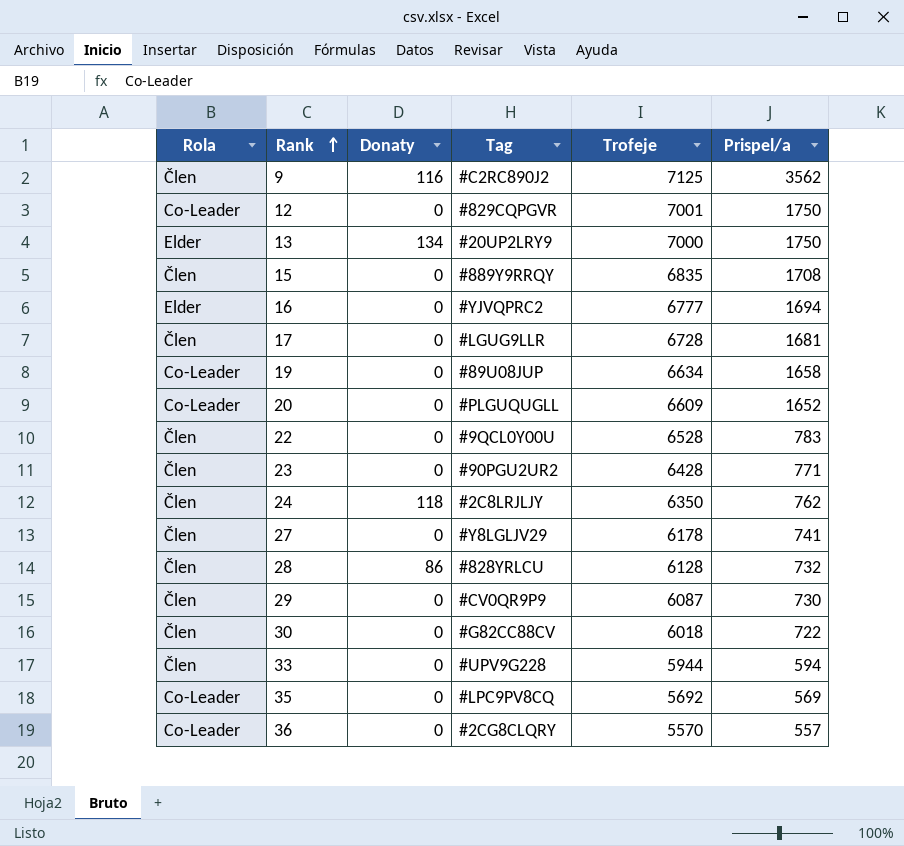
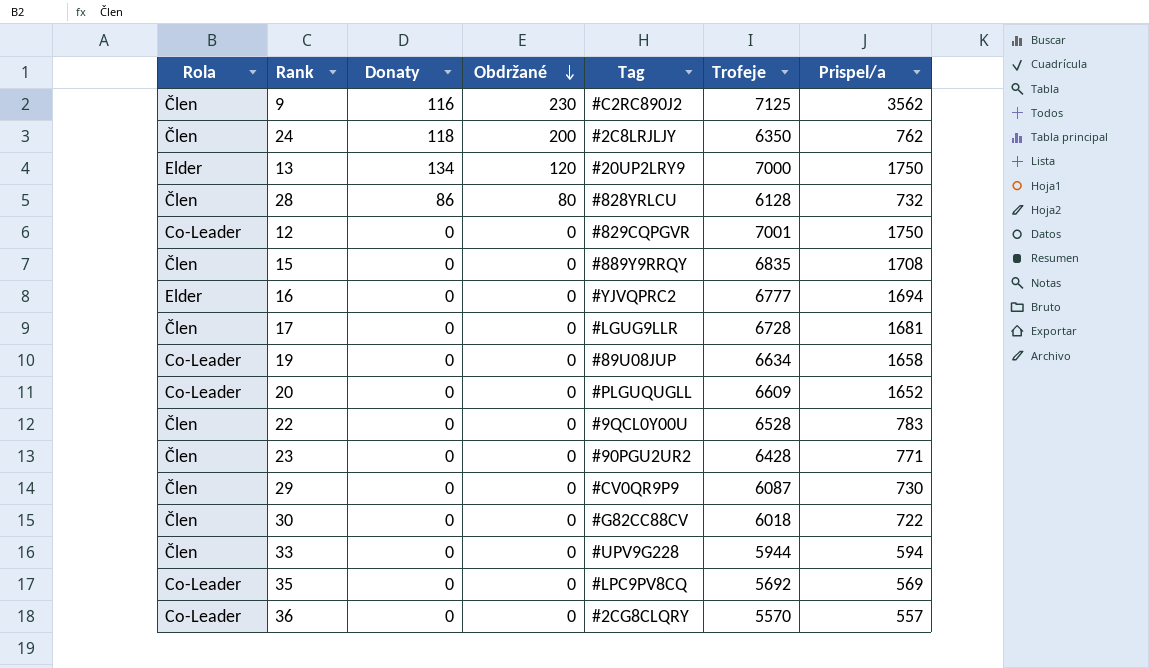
row order: Rank ascending -> Obdržané descending
column Obdržané | position: none -> 4
row 27: Člen | 0 | #Y8LGLJV29 | 6178 | 741 -> none

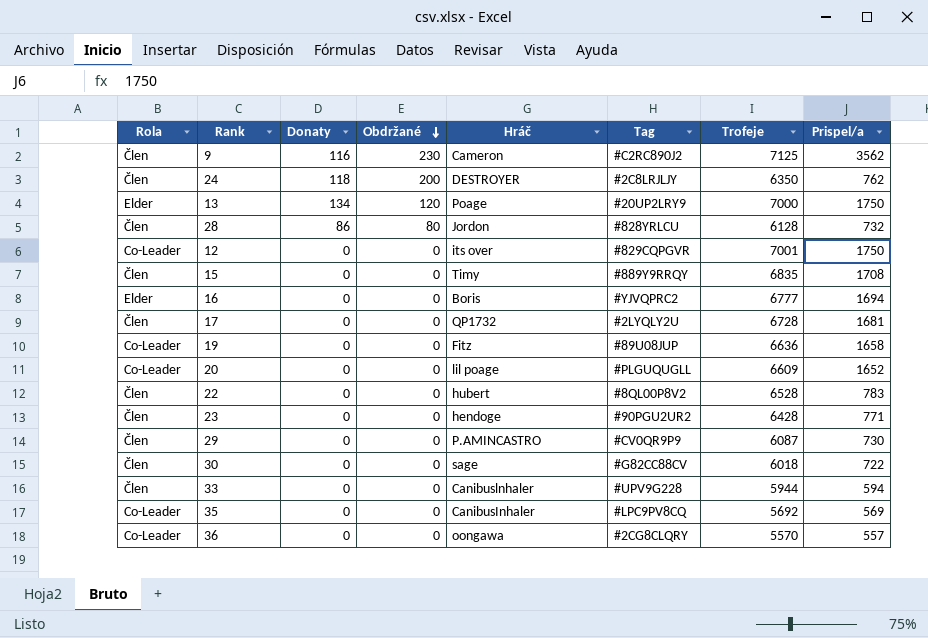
column Hráč | position: none -> 5
17 | Tag: #LGUG9LLR -> #2LYQLY2U
19 | Trofeje: 6634 -> 6636
22 | Tag: #9QCL0Y00U -> #8QL00P8V2

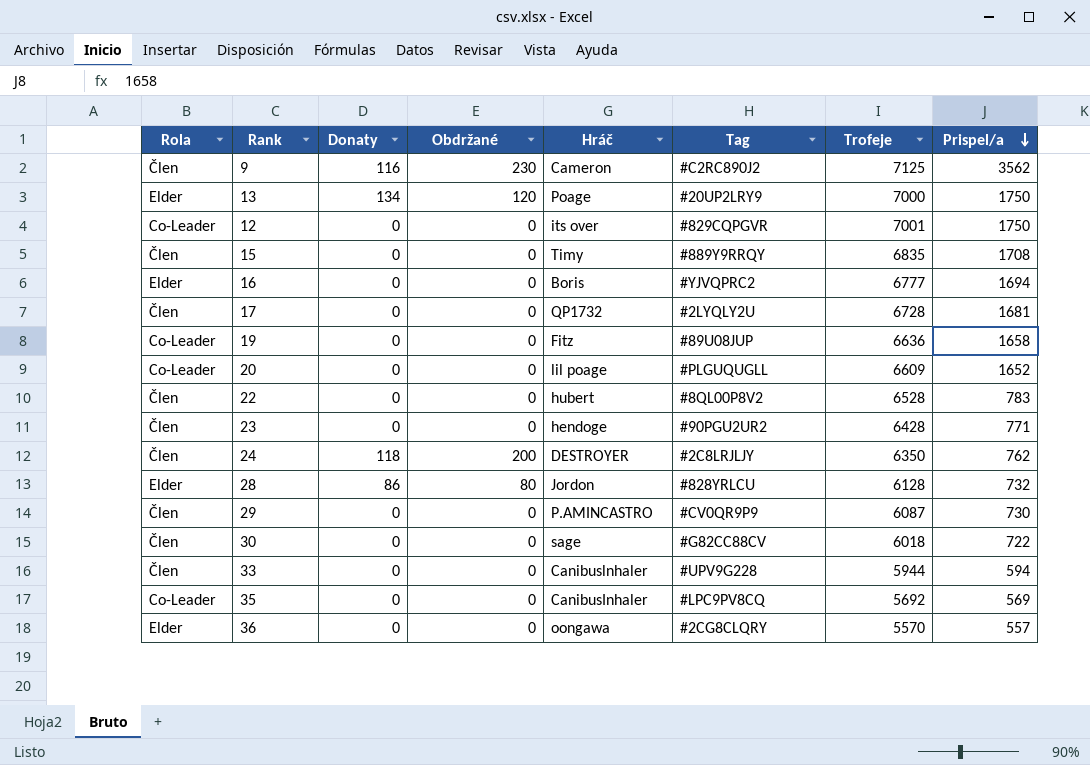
row order: Obdržané descending -> Prispel/a descending
28 | Rola: Člen -> Elder
36 | Rola: Co-Leader -> Elder

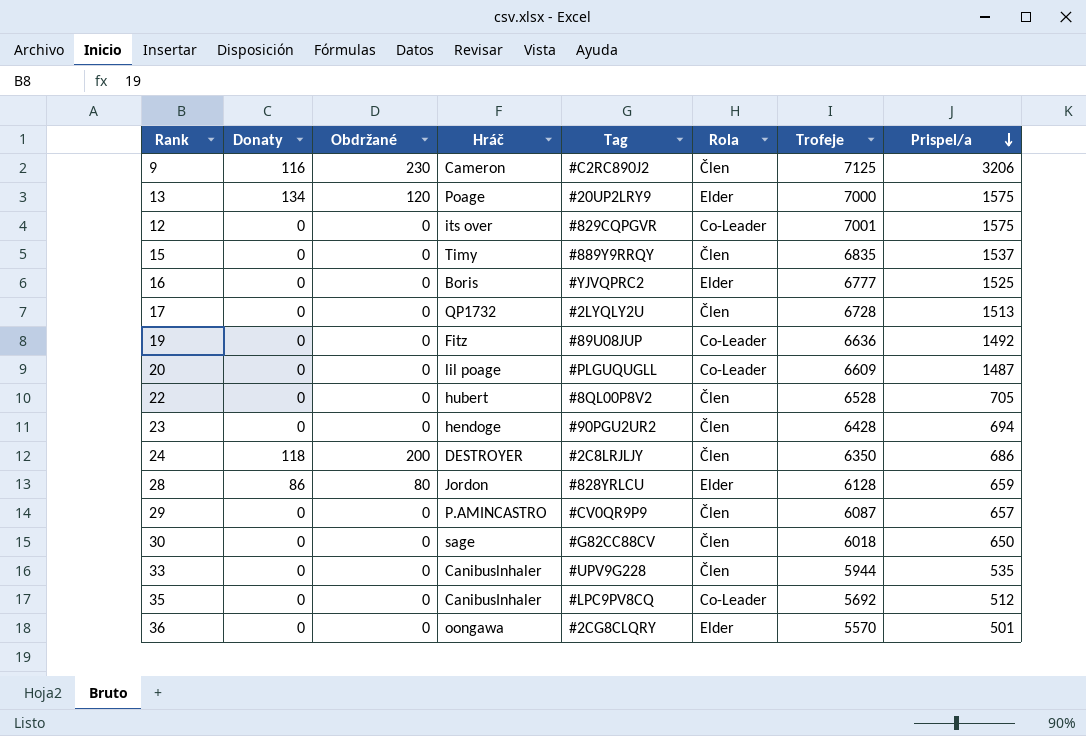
column Rola | position: 1 -> 6
9 | Prispel/a: 3562 -> 3206
13 | Prispel/a: 1750 -> 1575
12 | Prispel/a: 1750 -> 1575
15 | Prispel/a: 1708 -> 1537
16 | Prispel/a: 1694 -> 1525
17 | Prispel/a: 1681 -> 1513
19 | Prispel/a: 1658 -> 1492
20 | Prispel/a: 1652 -> 1487
22 | Prispel/a: 783 -> 705
23 | Prispel/a: 771 -> 694
24 | Prispel/a: 762 -> 686
28 | Prispel/a: 732 -> 659
29 | Prispel/a: 730 -> 657
30 | Prispel/a: 722 -> 650
33 | Prispel/a: 594 -> 535
35 | Prispel/a: 569 -> 512
36 | Prispel/a: 557 -> 501

